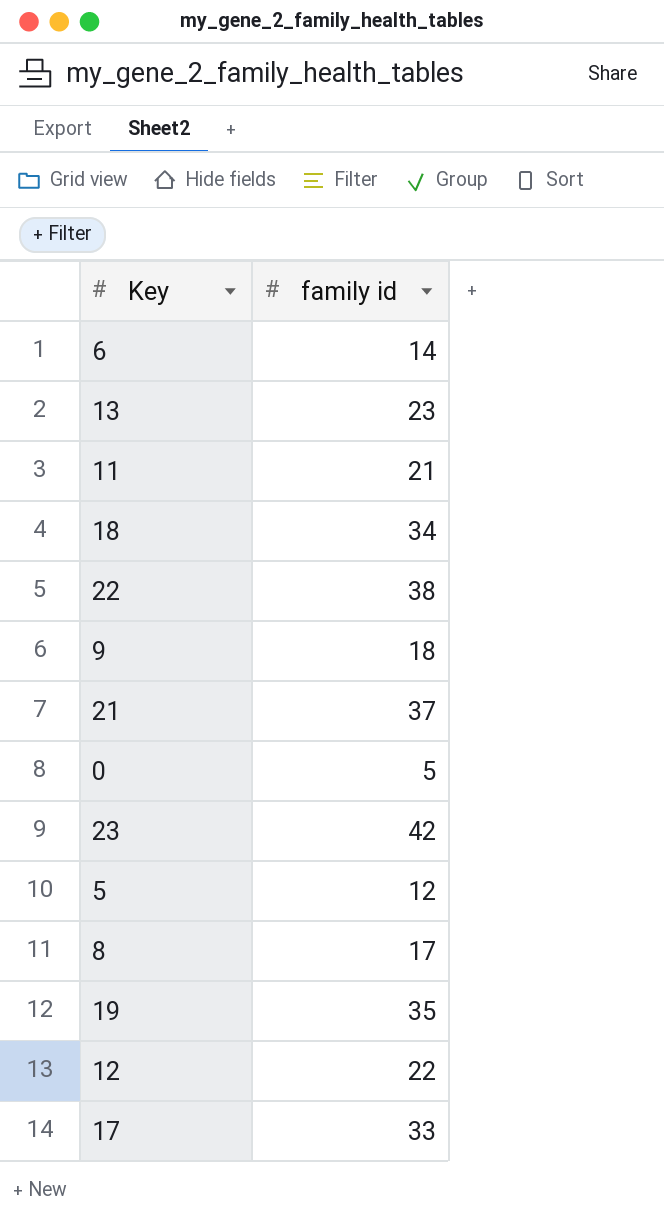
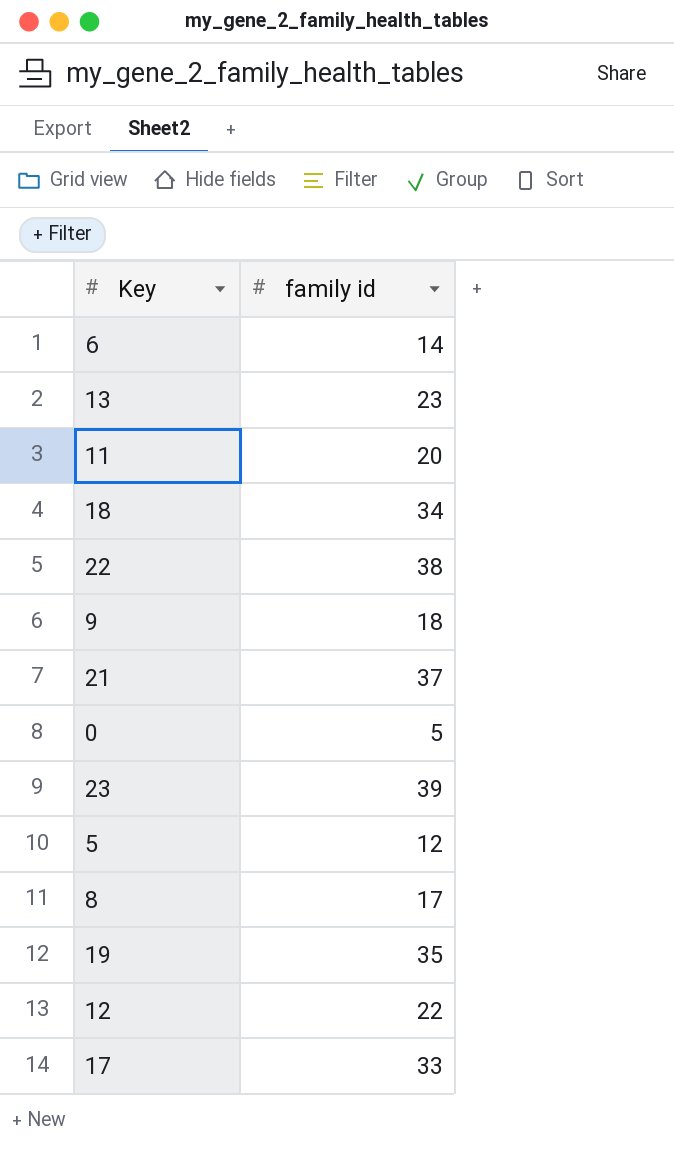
11 | family id: 21 -> 20
23 | family id: 42 -> 39

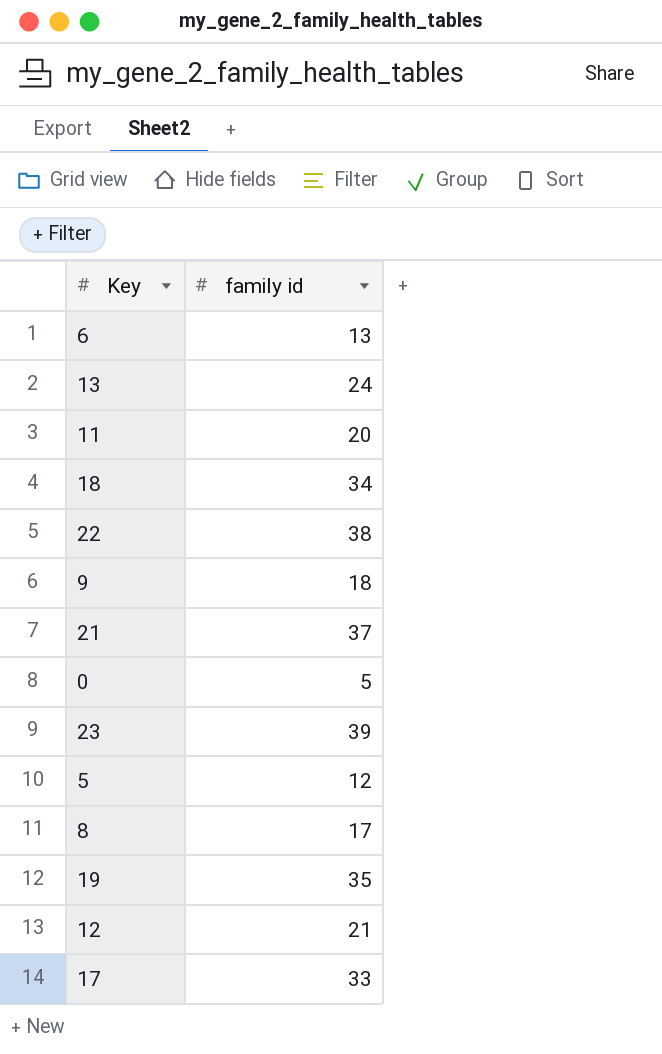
6 | family id: 14 -> 13
13 | family id: 23 -> 24
12 | family id: 22 -> 21

